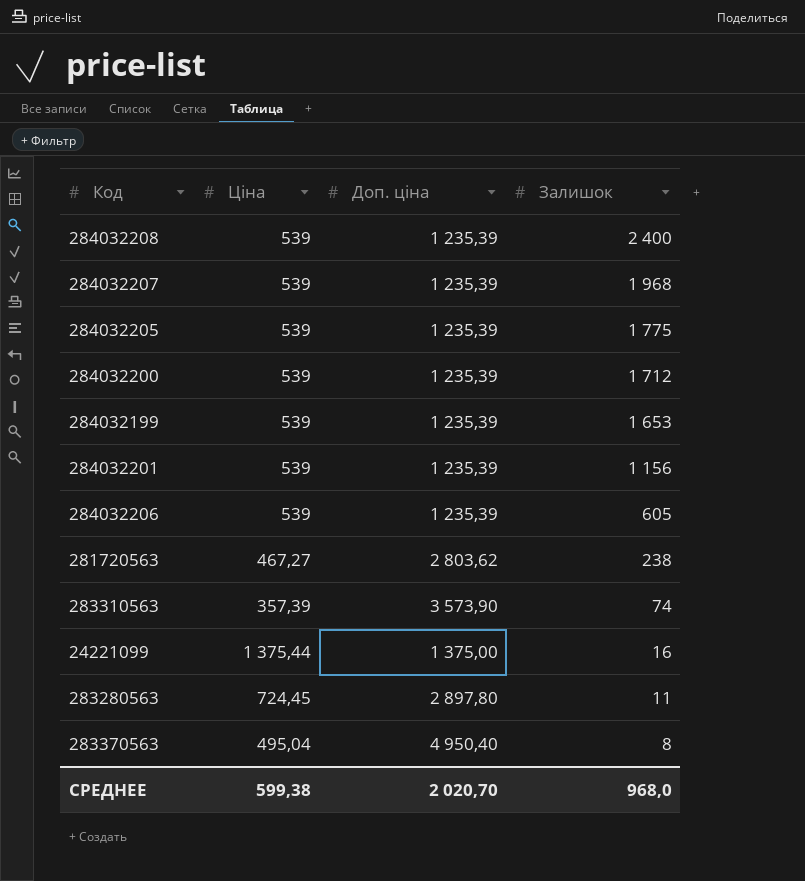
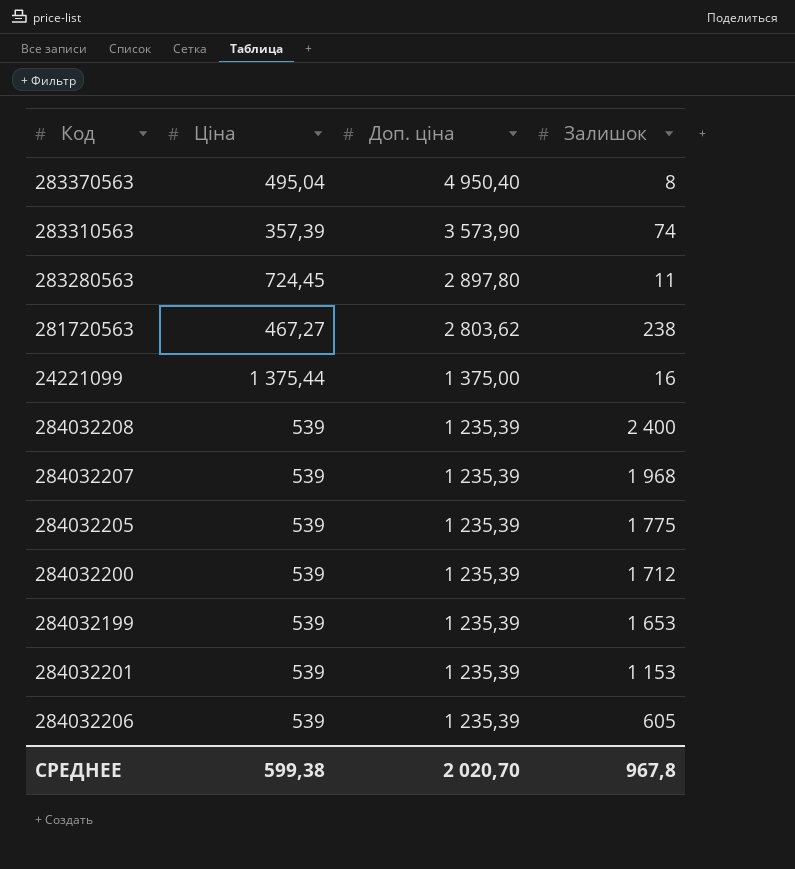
row order: Залишок descending -> Доп. ціна descending
284032201 | Залишок: 1 156 -> 1 153
СРЕДНЕЕ | Залишок: 968,0 -> 967,8

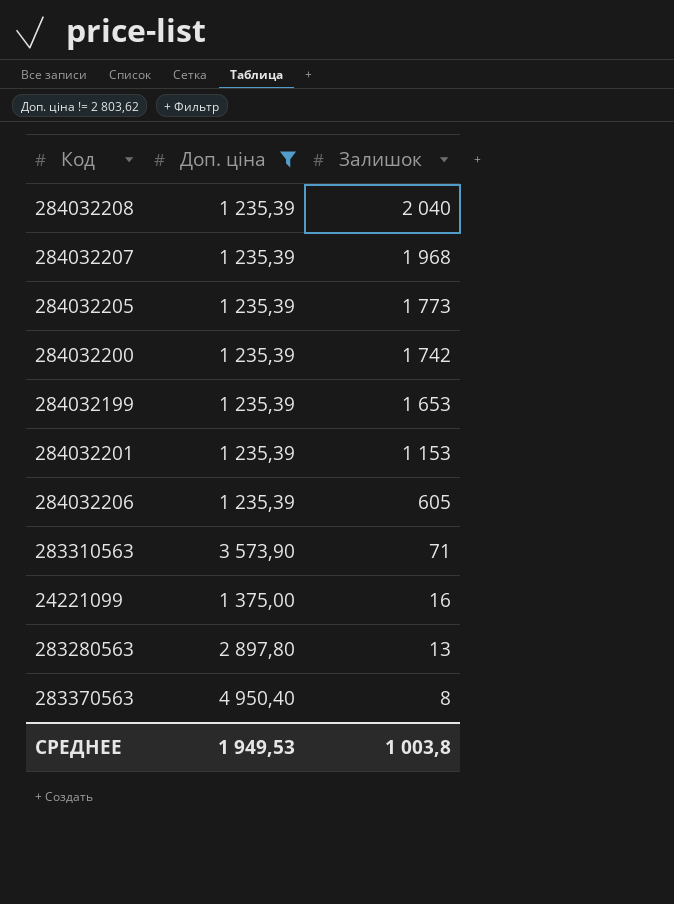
filter: none -> Доп. ціна != 2 803,62
row order: Доп. ціна descending -> Залишок descending
column Ціна | position: 2 -> none
284032208 | Залишок: 2 400 -> 2 040
284032205 | Залишок: 1 775 -> 1 773
284032200 | Залишок: 1 712 -> 1 742
283310563 | Залишок: 74 -> 71
283280563 | Залишок: 11 -> 13
СРЕДНЕЕ | Доп. ціна: 2 020,70 -> 1 949,53
СРЕДНЕЕ | Залишок: 967,8 -> 1 003,8

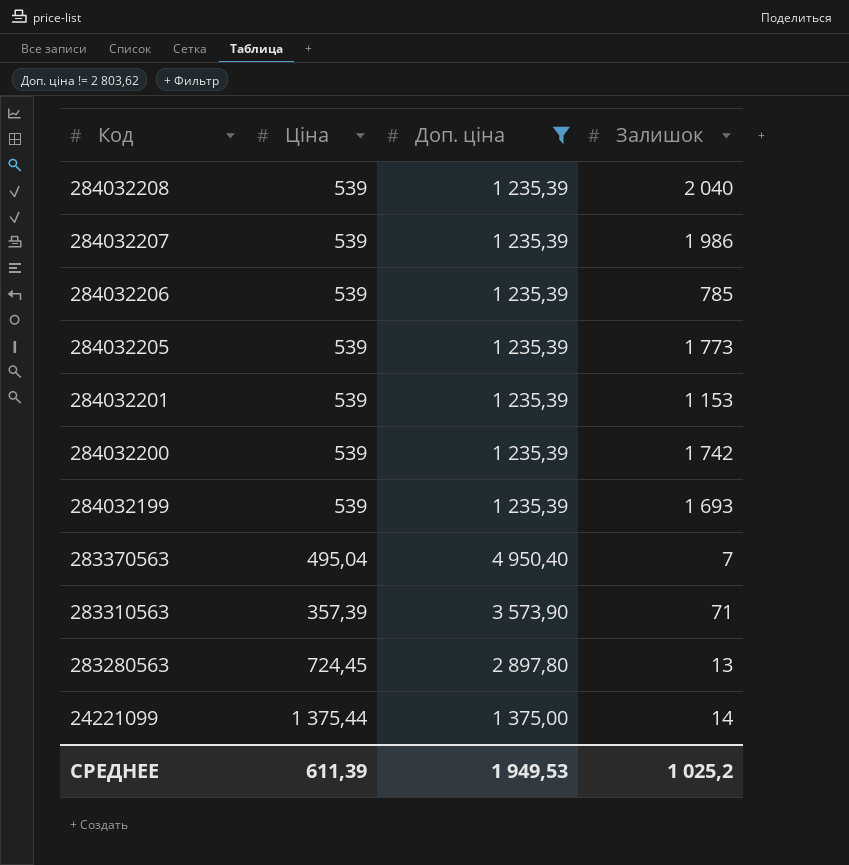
row order: Залишок descending -> Код descending
column Ціна | position: none -> 2
284032207 | Залишок: 1 968 -> 1 986
284032206 | Залишок: 605 -> 785
284032199 | Залишок: 1 653 -> 1 693
283370563 | Залишок: 8 -> 7
24221099 | Залишок: 16 -> 14
СРЕДНЕЕ | Залишок: 1 003,8 -> 1 025,2

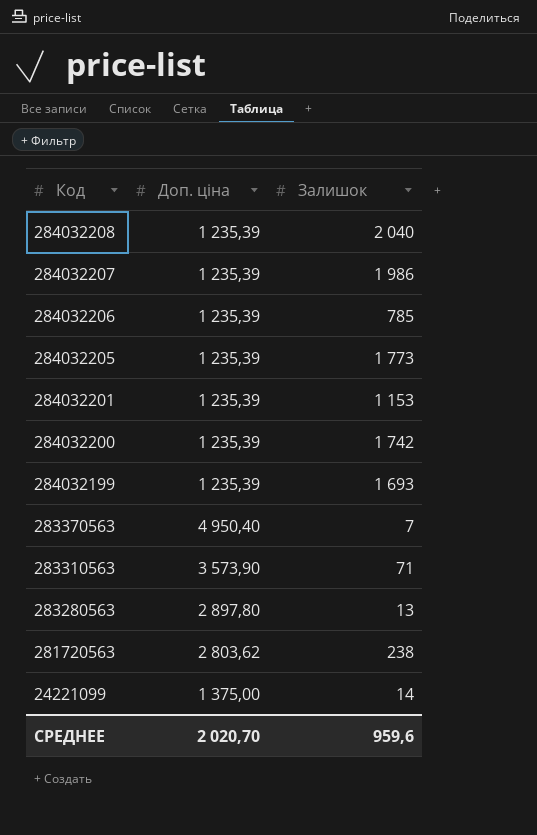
filter: Доп. ціна != 2 803,62 -> none
column Ціна | position: 2 -> none
СРЕДНЕЕ | Доп. ціна: 1 949,53 -> 2 020,70
СРЕДНЕЕ | Залишок: 1 025,2 -> 959,6

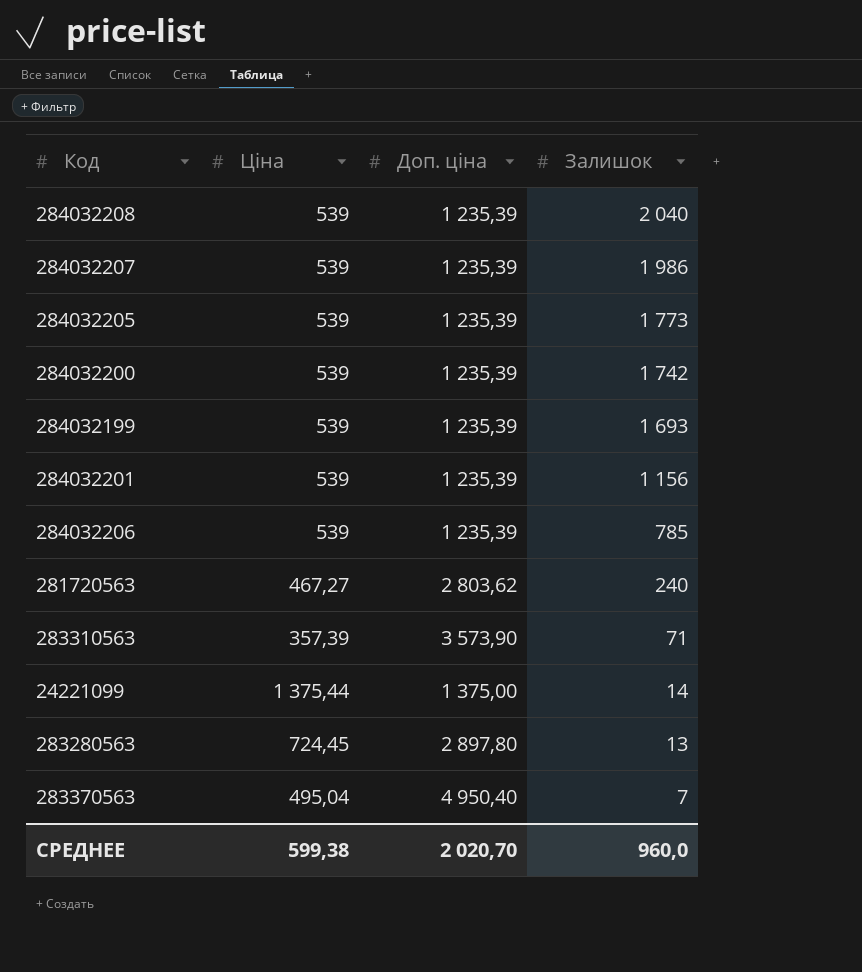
row order: Код descending -> Залишок descending
column Ціна | position: none -> 2
284032201 | Залишок: 1 153 -> 1 156
281720563 | Залишок: 238 -> 240
СРЕДНЕЕ | Залишок: 959,6 -> 960,0

